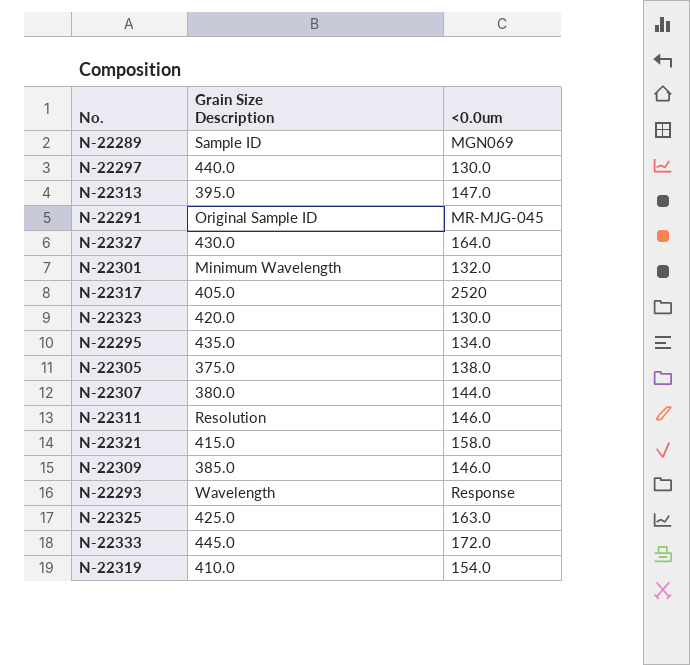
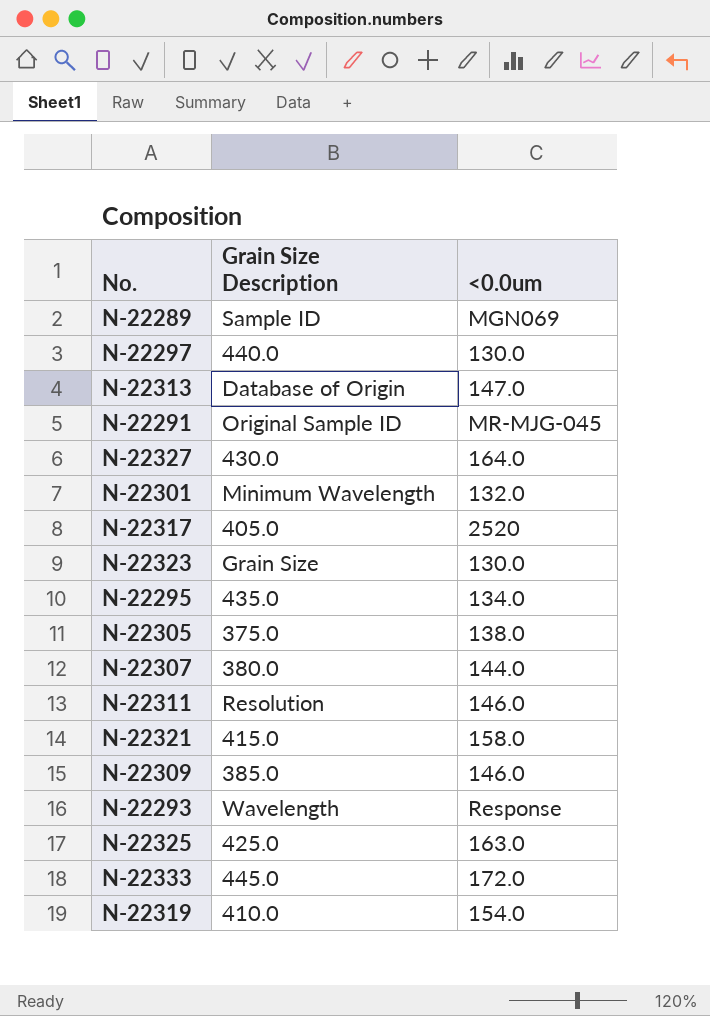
N-22313 | Grain Size Description: 395.0 -> Database of Origin
N-22323 | Grain Size Description: 420.0 -> Grain Size

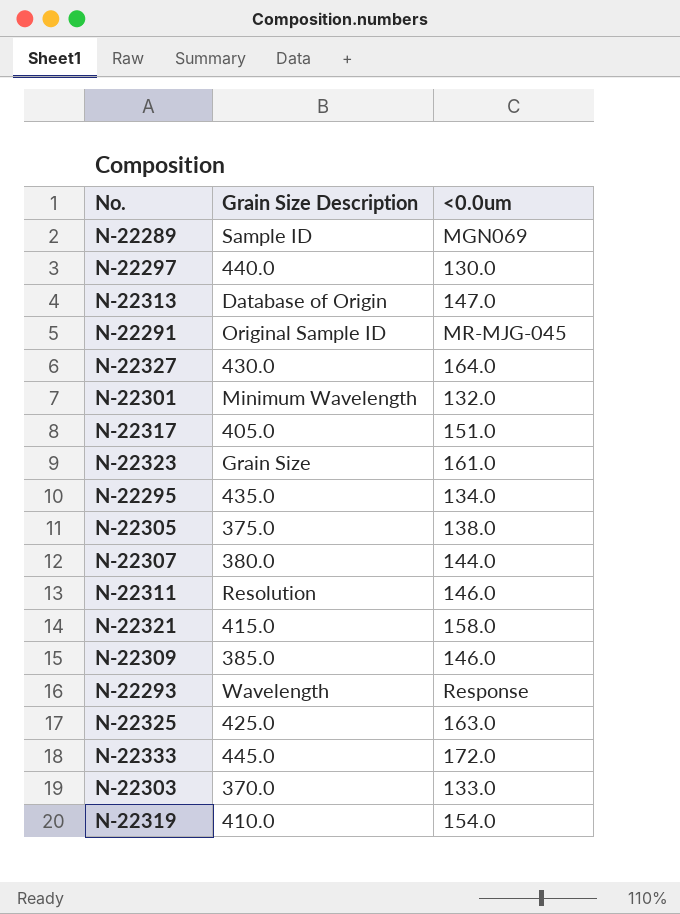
N-22317 | <0.0um: 2520 -> 151.0
N-22323 | <0.0um: 130.0 -> 161.0
row N-22303: none -> 370.0 | 133.0

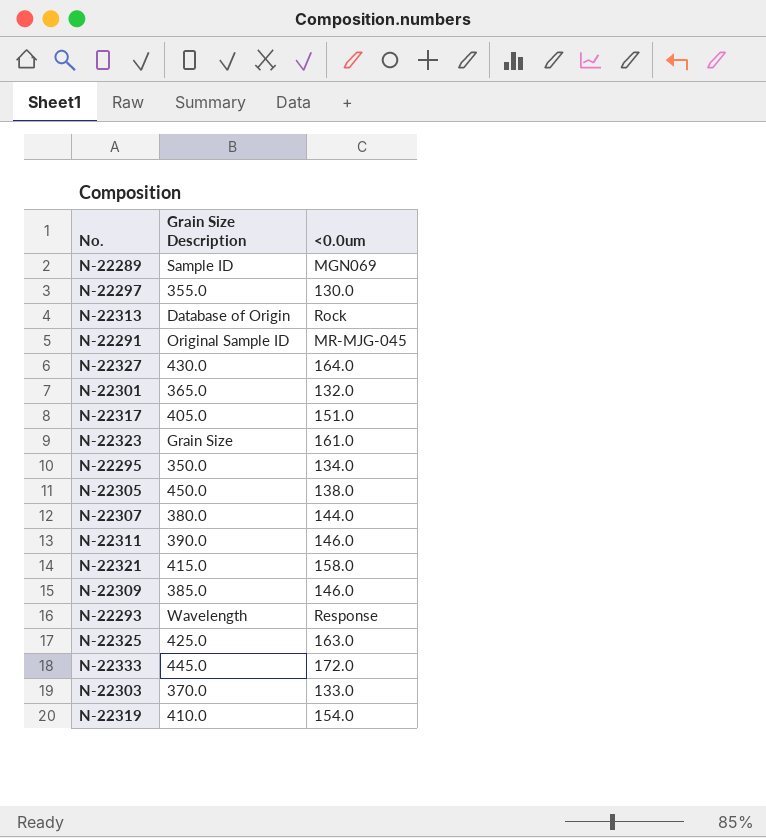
N-22297 | Grain Size Description: 440.0 -> 355.0
N-22313 | <0.0um: 147.0 -> Rock
N-22301 | Grain Size Description: Minimum Wavelength -> 365.0
N-22295 | Grain Size Description: 435.0 -> 350.0
N-22305 | Grain Size Description: 375.0 -> 450.0
N-22311 | Grain Size Description: Resolution -> 390.0

